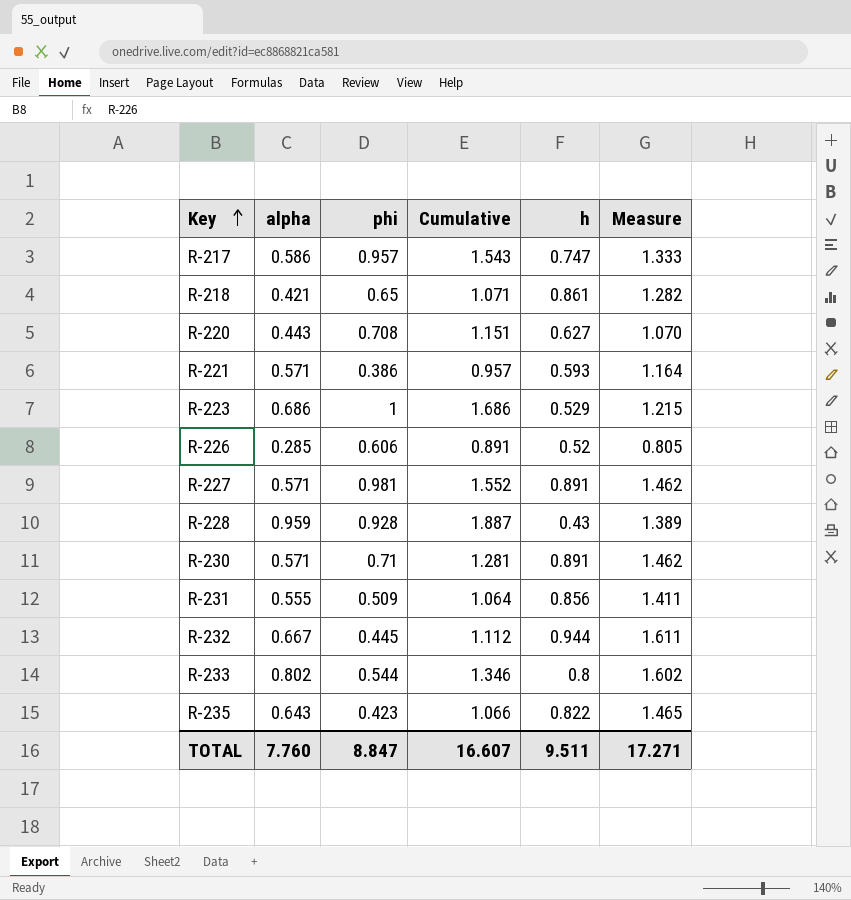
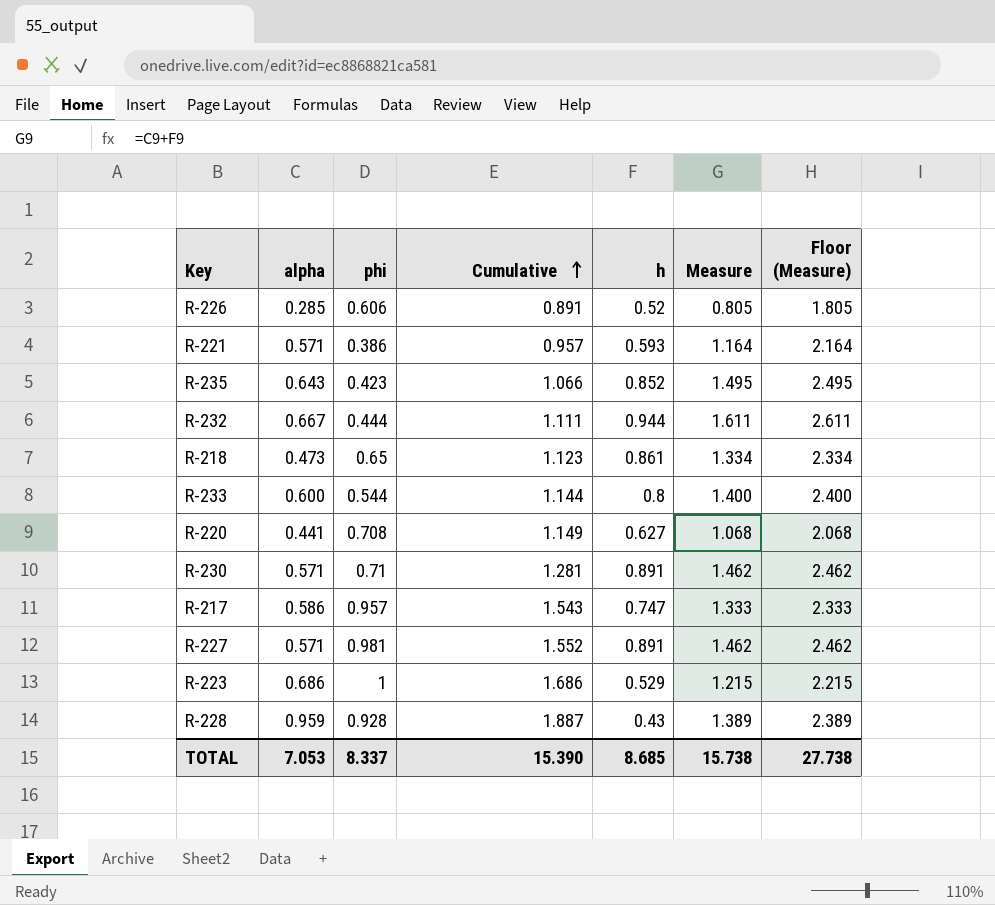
row order: Key ascending -> Cumulative ascending
column Floor (Measure) | formula: none -> [Measure] + 1
row R-231: 0.555 | 0.509 | 1.064 | 0.856 | 1.411 -> none
R-235 | h: 0.822 -> 0.852
R-235 | Measure: 1.465 -> 1.495
R-232 | phi: 0.445 -> 0.444
R-232 | Cumulative: 1.112 -> 1.111
R-218 | alpha: 0.421 -> 0.473
R-218 | Cumulative: 1.071 -> 1.123
R-218 | Measure: 1.282 -> 1.334
R-233 | alpha: 0.802 -> 0.600
R-233 | Cumulative: 1.346 -> 1.144
R-233 | Measure: 1.602 -> 1.400
R-220 | alpha: 0.443 -> 0.441
R-220 | Cumulative: 1.151 -> 1.149
R-220 | Measure: 1.070 -> 1.068
TOTAL | alpha: 7.760 -> 7.053
TOTAL | phi: 8.847 -> 8.337
TOTAL | Cumulative: 16.607 -> 15.390
TOTAL | h: 9.511 -> 8.685
TOTAL | Measure: 17.271 -> 15.738

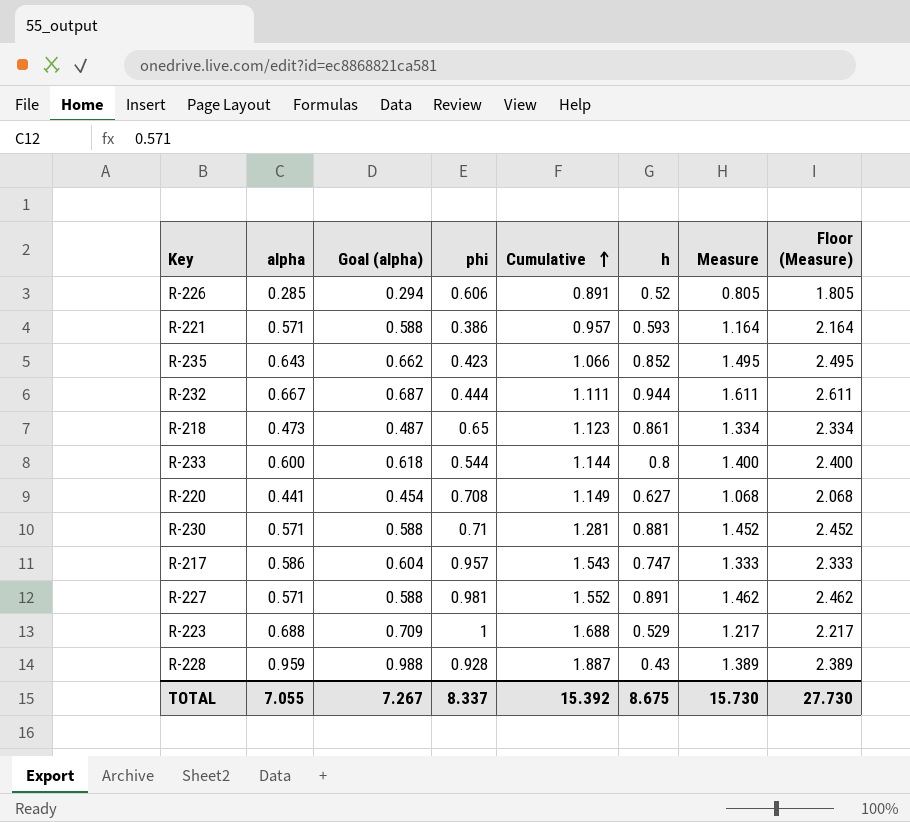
column Goal (alpha) | formula: none -> [alpha] * 1.03
R-230 | h: 0.891 -> 0.881
R-230 | Measure: 1.462 -> 1.452
R-230 | Floor (Measure): 2.462 -> 2.452
R-223 | alpha: 0.686 -> 0.688
R-223 | Cumulative: 1.686 -> 1.688
R-223 | Measure: 1.215 -> 1.217
R-223 | Floor (Measure): 2.215 -> 2.217
TOTAL | alpha: 7.053 -> 7.055
TOTAL | Cumulative: 15.390 -> 15.392
TOTAL | h: 8.685 -> 8.675
TOTAL | Measure: 15.738 -> 15.730
TOTAL | Floor (Measure): 27.738 -> 27.730

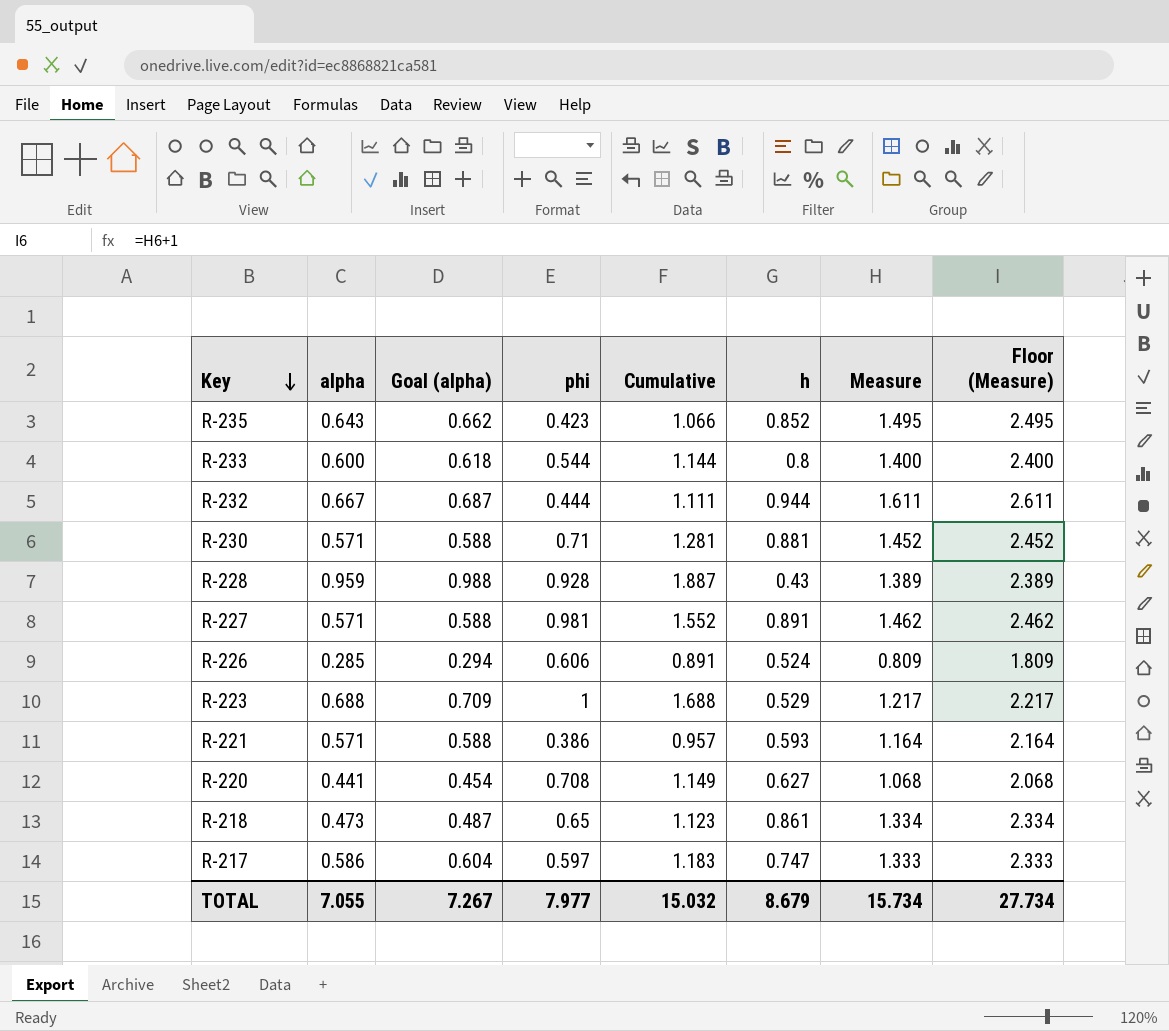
row order: Cumulative ascending -> Key descending
R-226 | h: 0.52 -> 0.524
R-226 | Measure: 0.805 -> 0.809
R-226 | Floor (Measure): 1.805 -> 1.809
R-217 | phi: 0.957 -> 0.597
R-217 | Cumulative: 1.543 -> 1.183
TOTAL | phi: 8.337 -> 7.977
TOTAL | Cumulative: 15.392 -> 15.032
TOTAL | h: 8.675 -> 8.679
TOTAL | Measure: 15.730 -> 15.734
TOTAL | Floor (Measure): 27.730 -> 27.734

